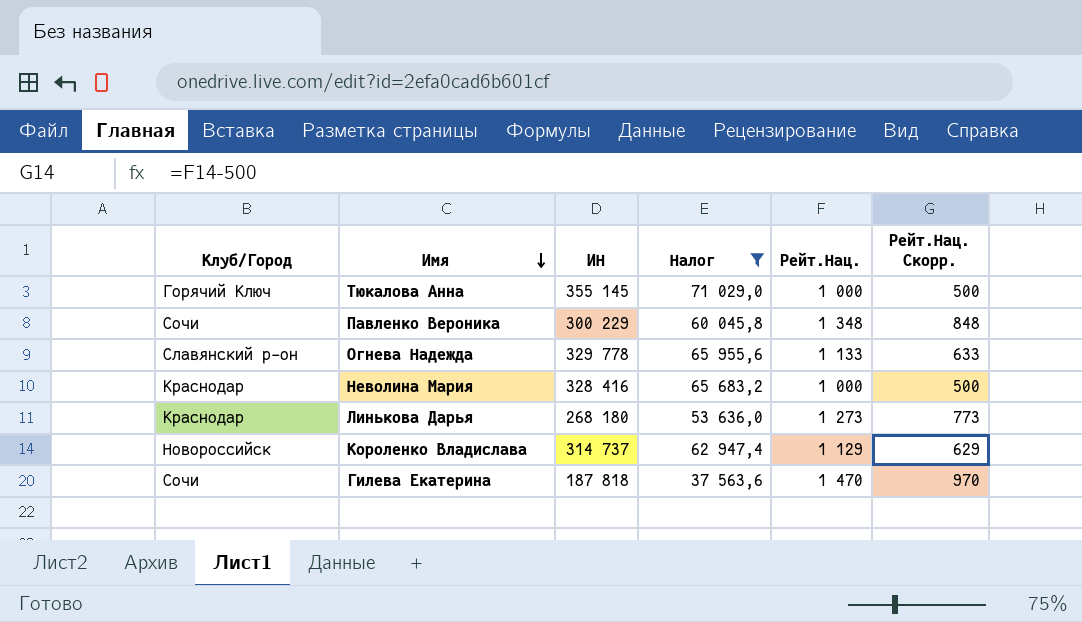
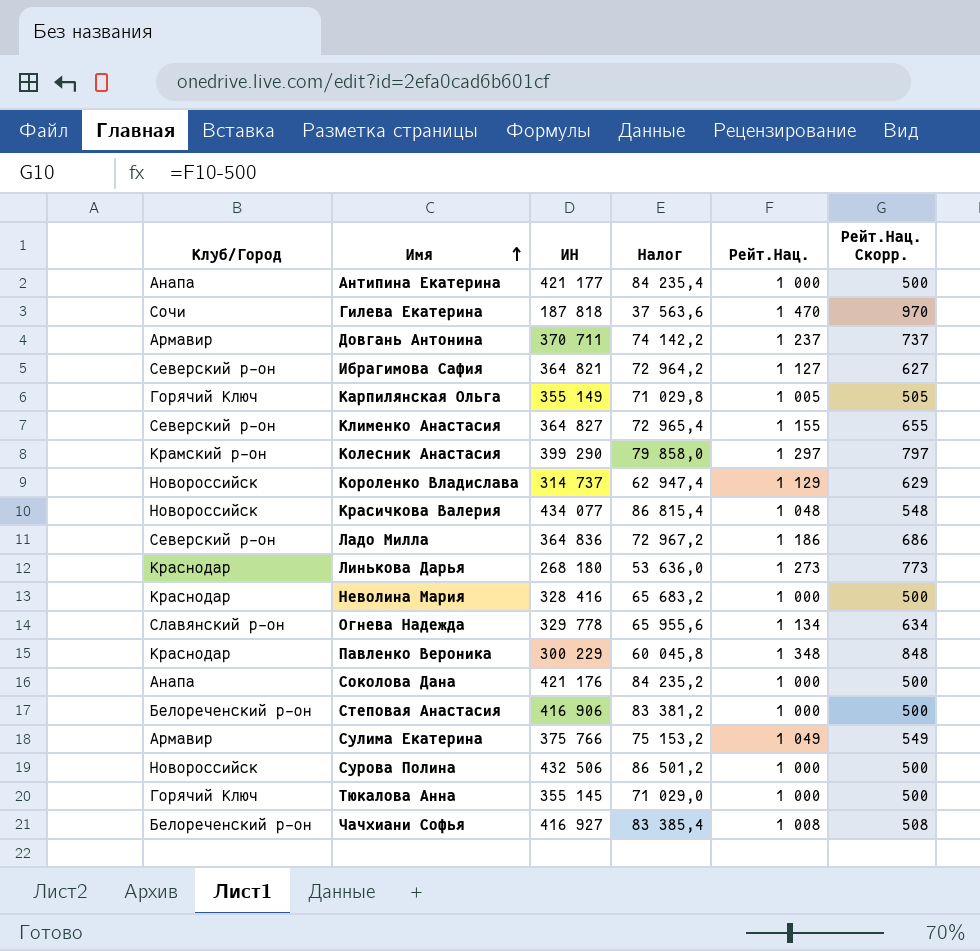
filter: Налог <= 71 029,0 -> none
row order: Имя descending -> Имя ascending
Огнева Надежда | Рейт.Нац.: 1 133 -> 1 134
Огнева Надежда | Рейт.Нац. Скорр.: 633 -> 634
Павленко Вероника | Клуб/Город: Сочи -> Краснодар

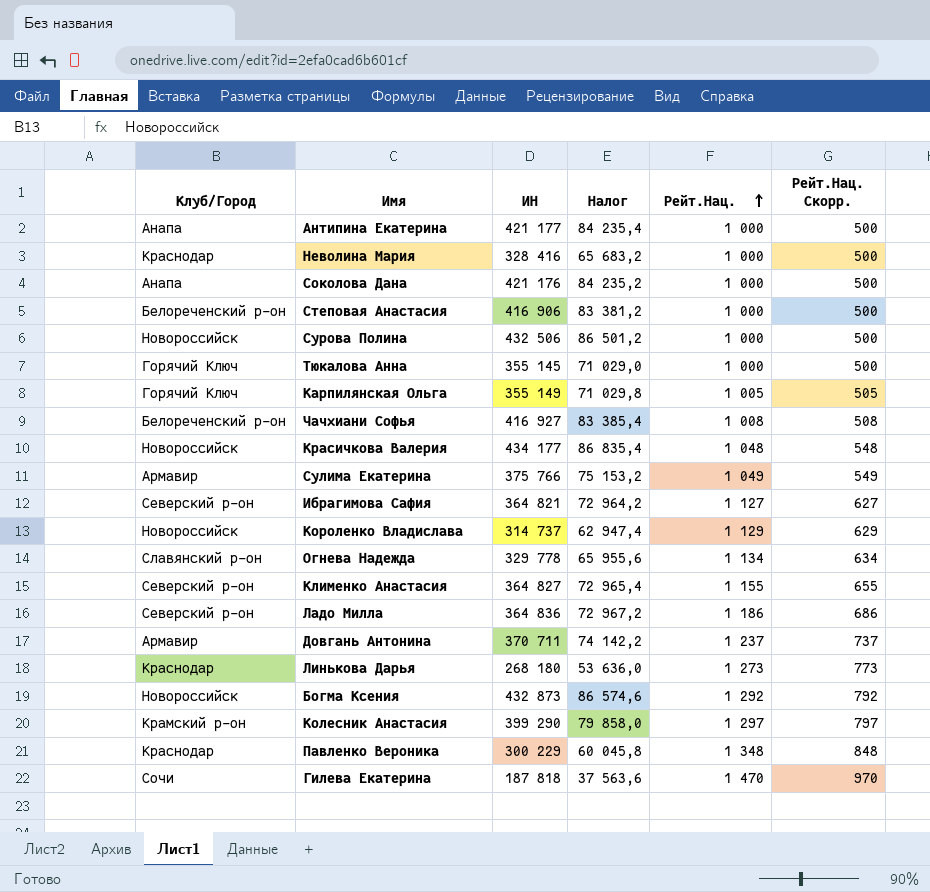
row order: Имя ascending -> Рейт.Нац. ascending
Красичкова Валерия | ИН: 434 077 -> 434 177
Красичкова Валерия | Налог: 86 815,4 -> 86 835,4
row Богма Ксения: none -> Новороссийск | 432 873 | 86 574,6 | 1 292 | 792

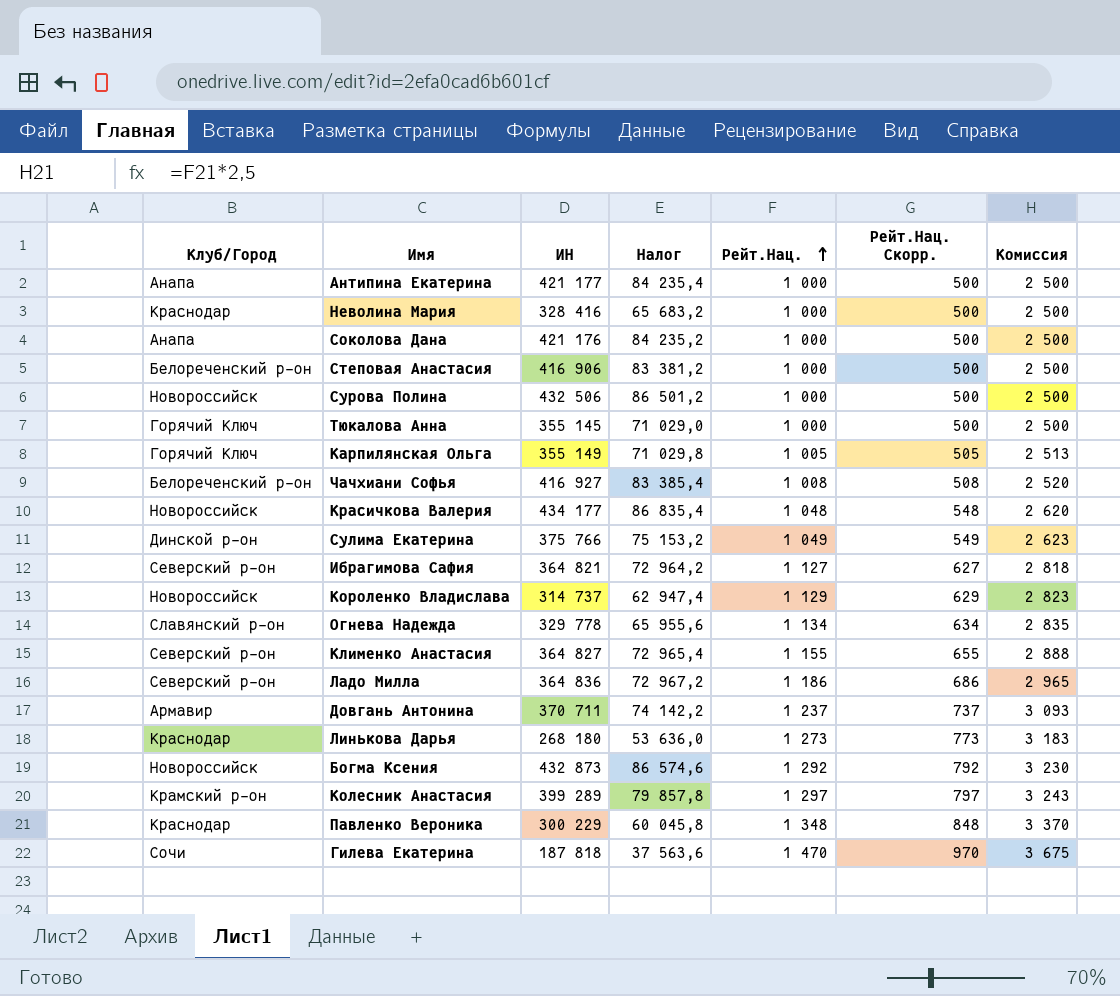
column Комиссия | formula: none -> [Рейт.Нац.] * 2,5
Сулима Екатерина | Клуб/Город: Армавир -> Динской р-он
Колесник Анастасия | ИН: 399 290 -> 399 289
Колесник Анастасия | Налог: 79 858,0 -> 79 857,8

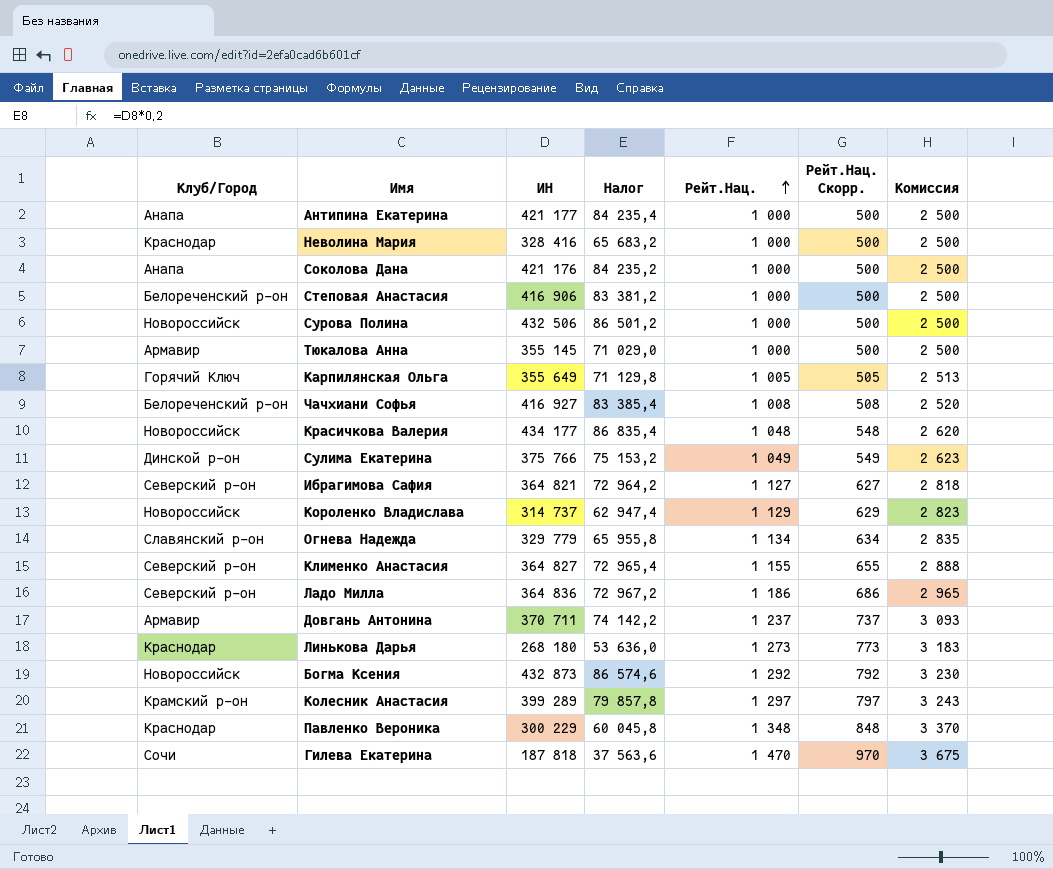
Тюкалова Анна | Клуб/Город: Горячий Ключ -> Армавир
Карпилянская Ольга | ИН: 355 149 -> 355 649
Карпилянская Ольга | Налог: 71 029,8 -> 71 129,8
Огнева Надежда | ИН: 329 778 -> 329 779
Огнева Надежда | Налог: 65 955,6 -> 65 955,8

